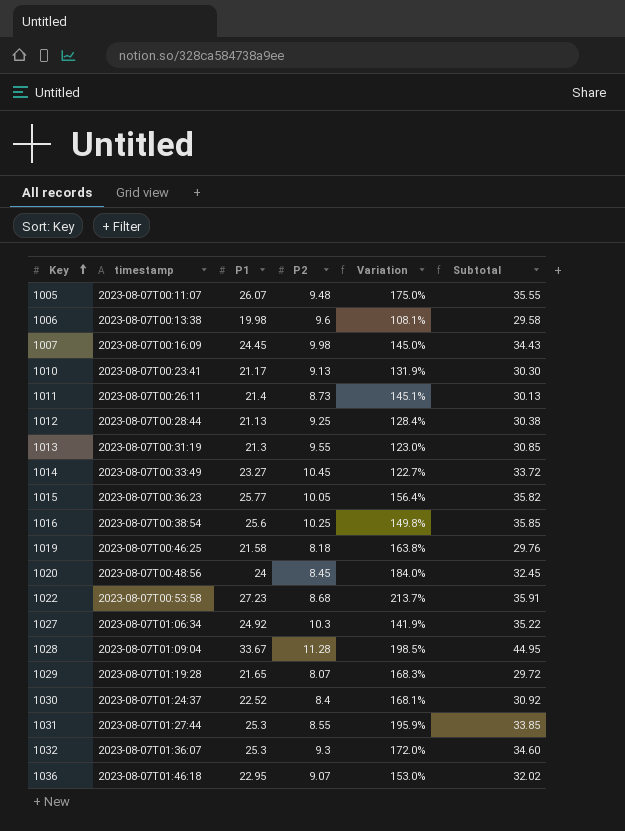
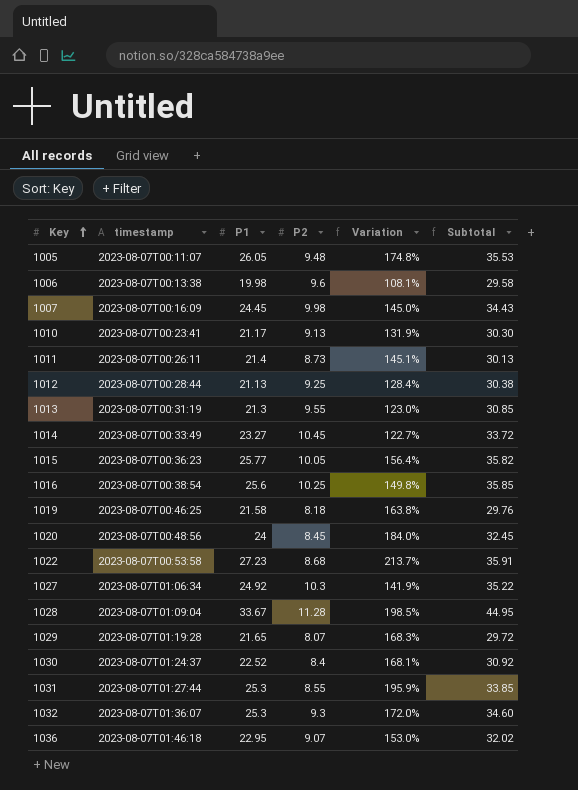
1005 | P1: 26.07 -> 26.05
1005 | Variation: 175.0% -> 174.8%
1005 | Subtotal: 35.55 -> 35.53

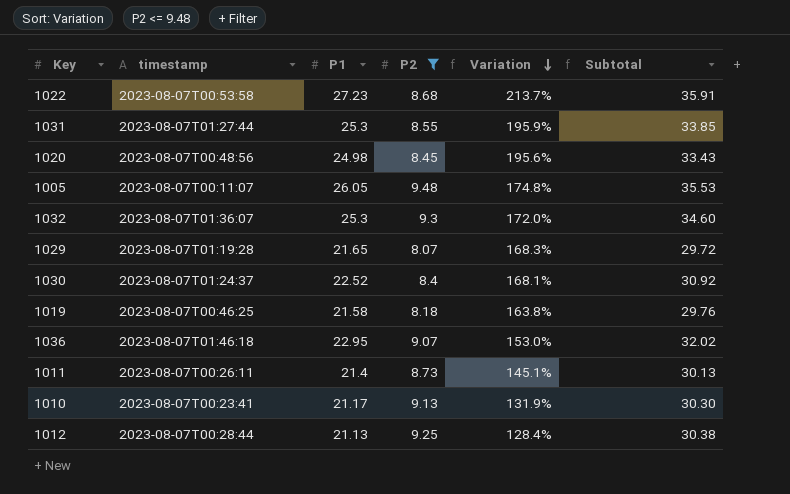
filter: none -> P2 <= 9.48
row order: Key ascending -> Variation descending
1020 | P1: 24 -> 24.98
1020 | Variation: 184.0% -> 195.6%
1020 | Subtotal: 32.45 -> 33.43

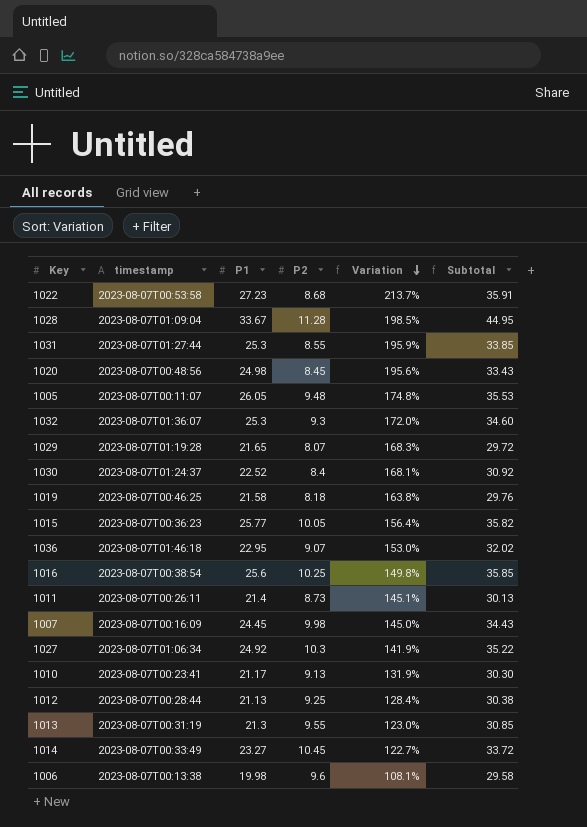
filter: P2 <= 9.48 -> none

